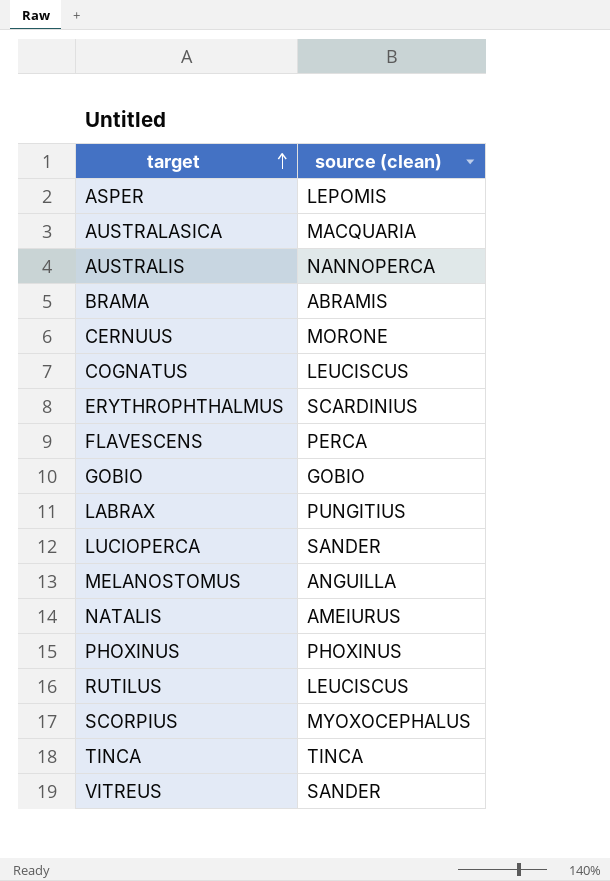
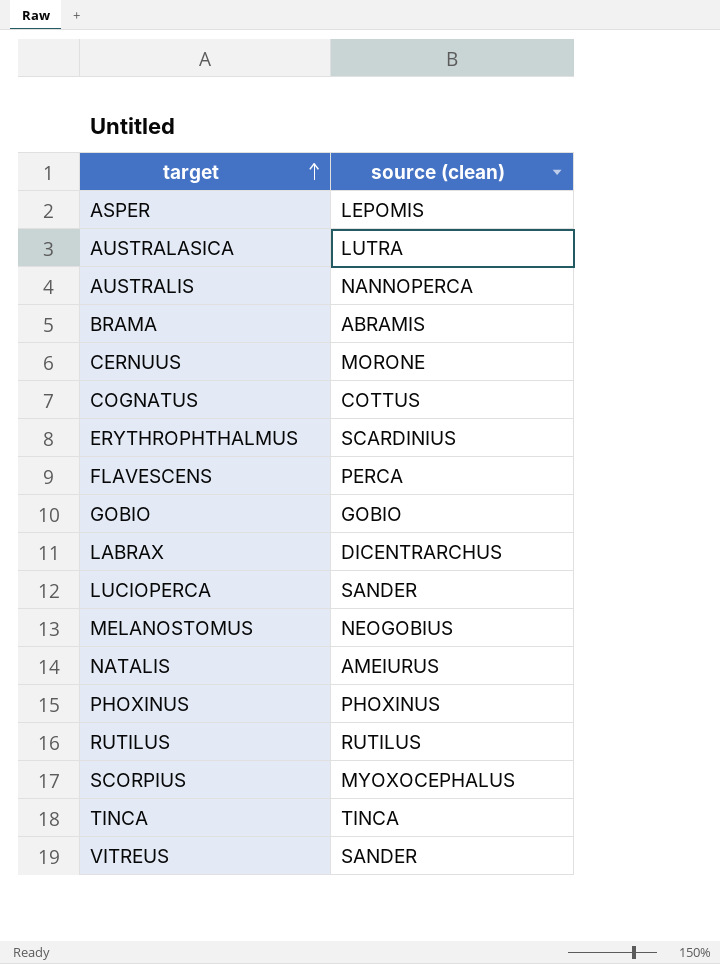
AUSTRALASICA | source (clean): MACQUARIA -> LUTRA
COGNATUS | source (clean): LEUCISCUS -> COTTUS
LABRAX | source (clean): PUNGITIUS -> DICENTRARCHUS
MELANOSTOMUS | source (clean): ANGUILLA -> NEOGOBIUS
RUTILUS | source (clean): LEUCISCUS -> RUTILUS

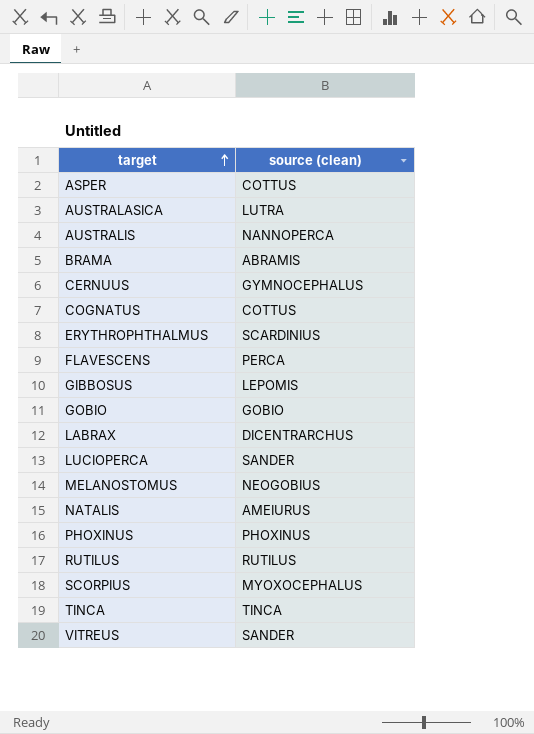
ASPER | source (clean): LEPOMIS -> COTTUS
CERNUUS | source (clean): MORONE -> GYMNOCEPHALUS
row GIBBOSUS: none -> LEPOMIS

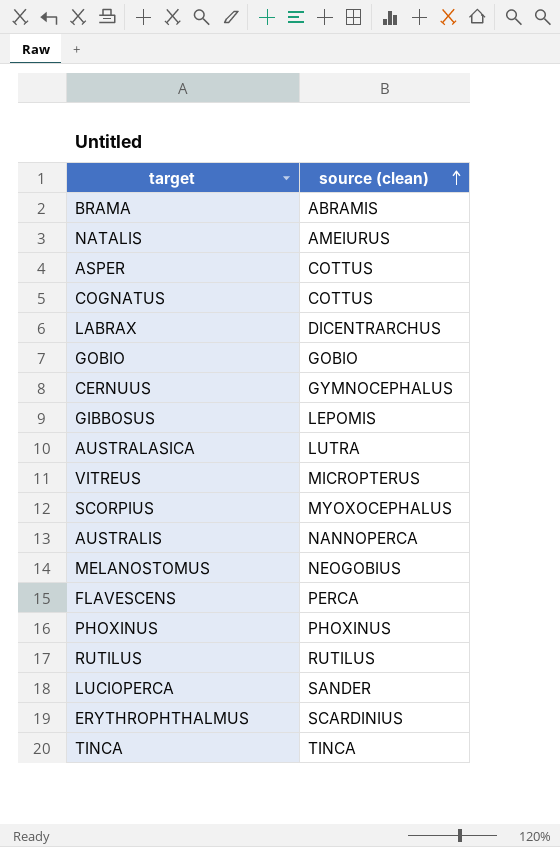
row order: target ascending -> source (clean) ascending
VITREUS | source (clean): SANDER -> MICROPTERUS

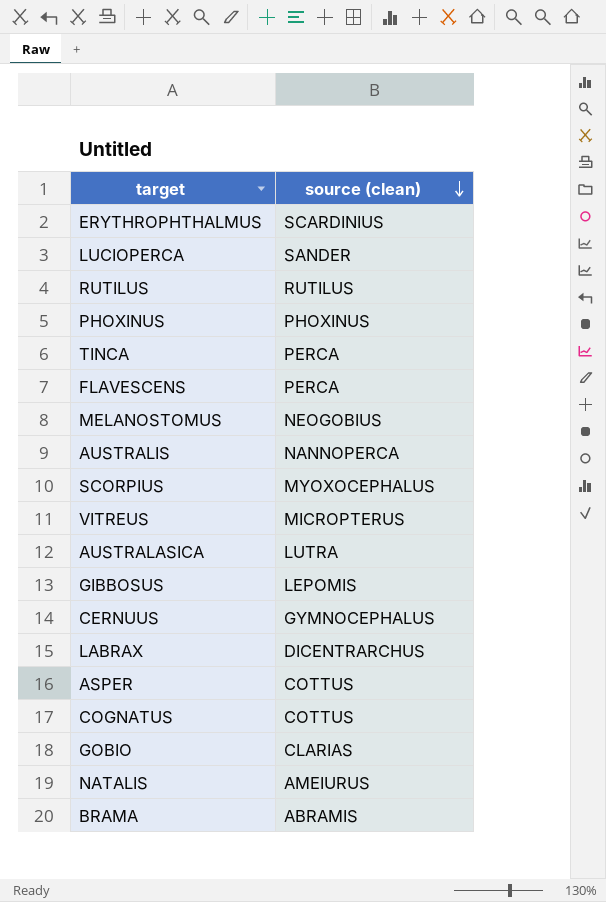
row order: source (clean) ascending -> source (clean) descending
TINCA | source (clean): TINCA -> PERCA
GOBIO | source (clean): GOBIO -> CLARIAS

